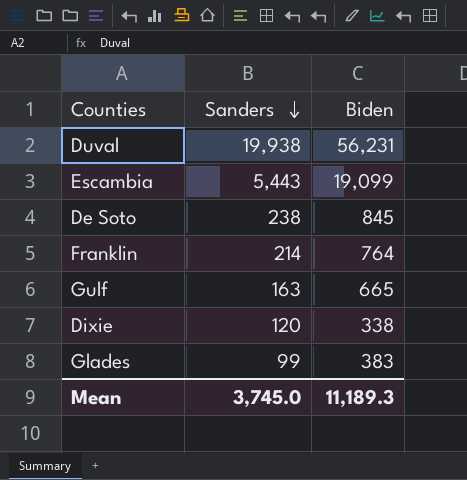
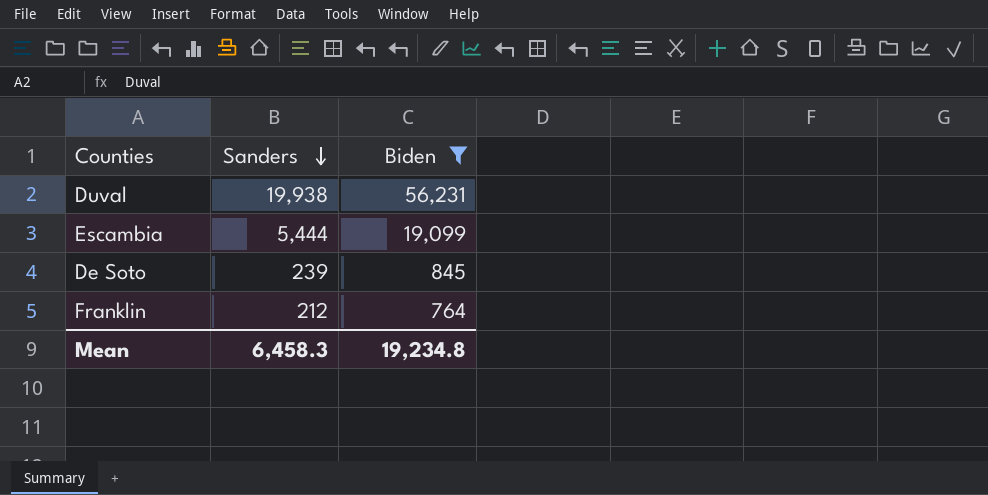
filter: none -> Biden >= 764
Escambia | Sanders: 5,443 -> 5,444
De Soto | Sanders: 238 -> 239
Franklin | Sanders: 214 -> 212
Mean | Sanders: 3,745.0 -> 6,458.3
Mean | Biden: 11,189.3 -> 19,234.8

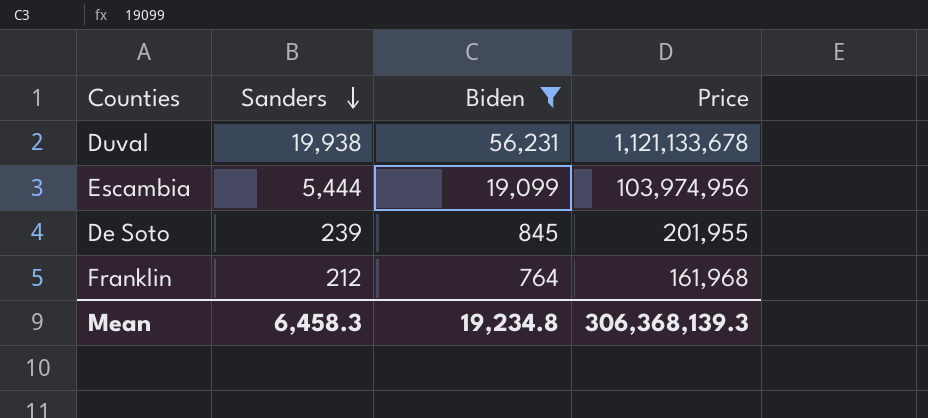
column Price | formula: none -> [Sanders] * [Biden]

